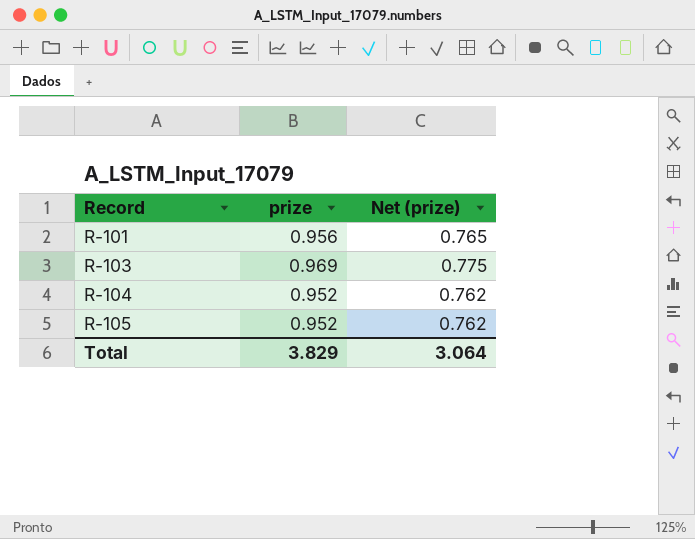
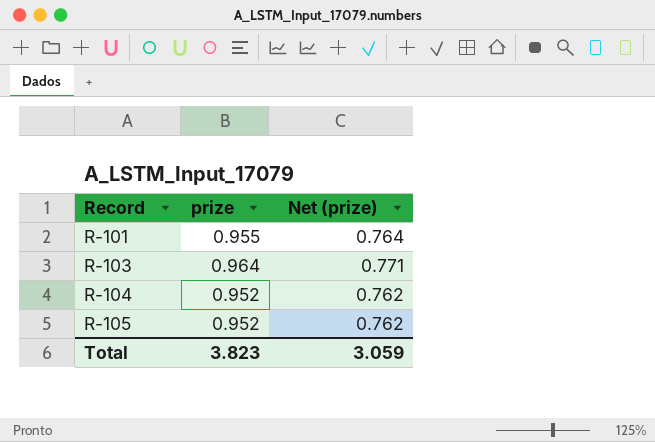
R-101 | prize: 0.956 -> 0.955
R-101 | Net (prize): 0.765 -> 0.764
R-103 | prize: 0.969 -> 0.964
R-103 | Net (prize): 0.775 -> 0.771
Total | prize: 3.829 -> 3.823
Total | Net (prize): 3.064 -> 3.059

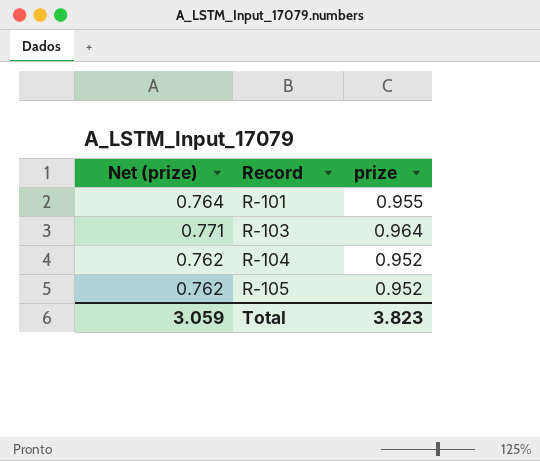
column Net (prize) | position: 3 -> 1

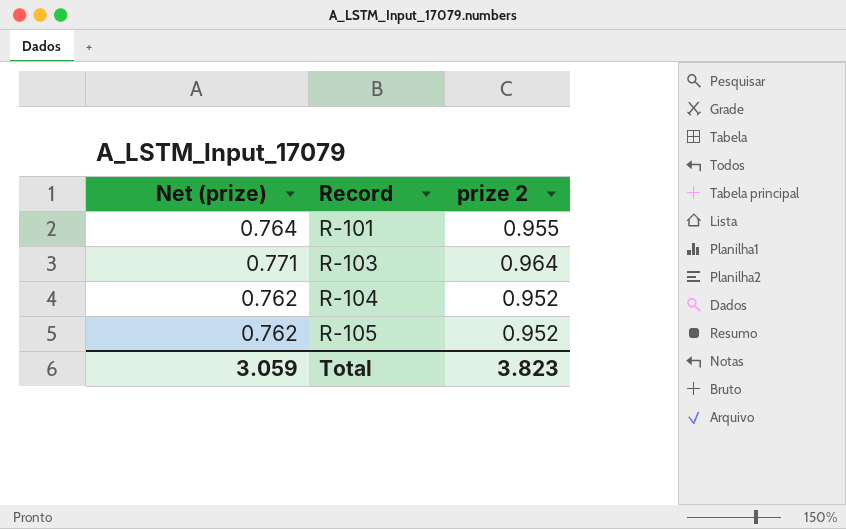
column name: prize -> prize 2

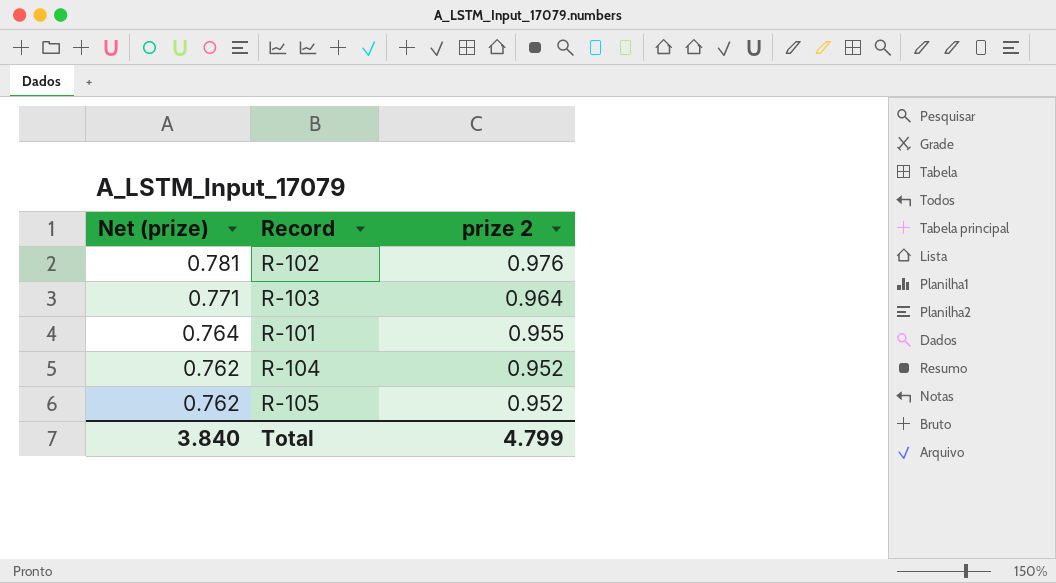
row order: Record ascending -> Net (prize) descending
row R-102: none -> 0.781 | 0.976
Total | Net (prize): 3.059 -> 3.840
Total | prize 2: 3.823 -> 4.799

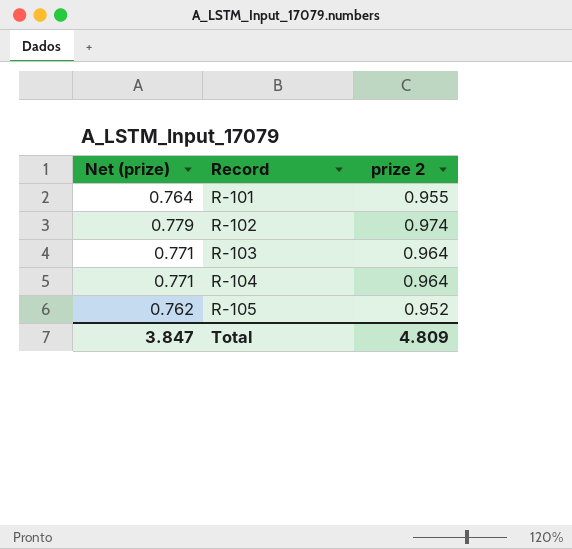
row order: Net (prize) descending -> Record ascending
R-102 | Net (prize): 0.781 -> 0.779
R-102 | prize 2: 0.976 -> 0.974
R-104 | Net (prize): 0.762 -> 0.771
R-104 | prize 2: 0.952 -> 0.964
Total | Net (prize): 3.840 -> 3.847
Total | prize 2: 4.799 -> 4.809

